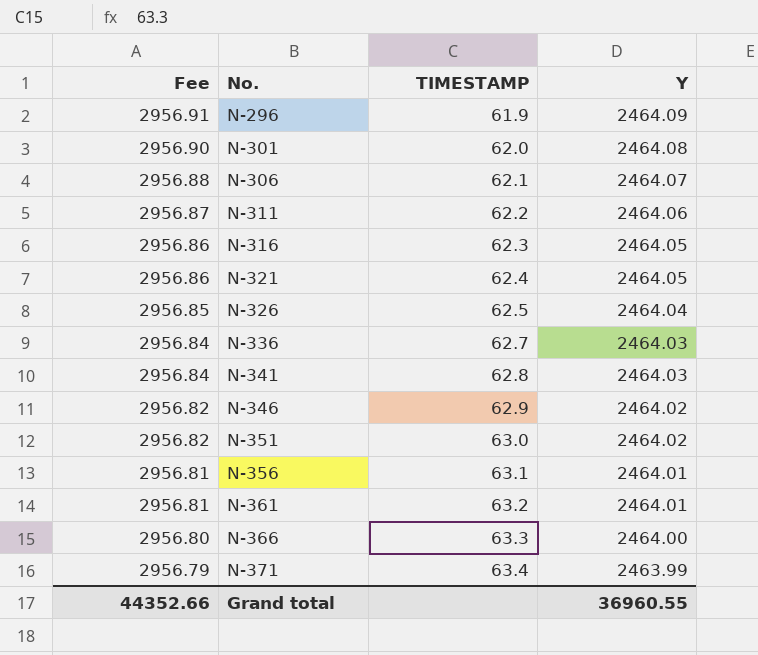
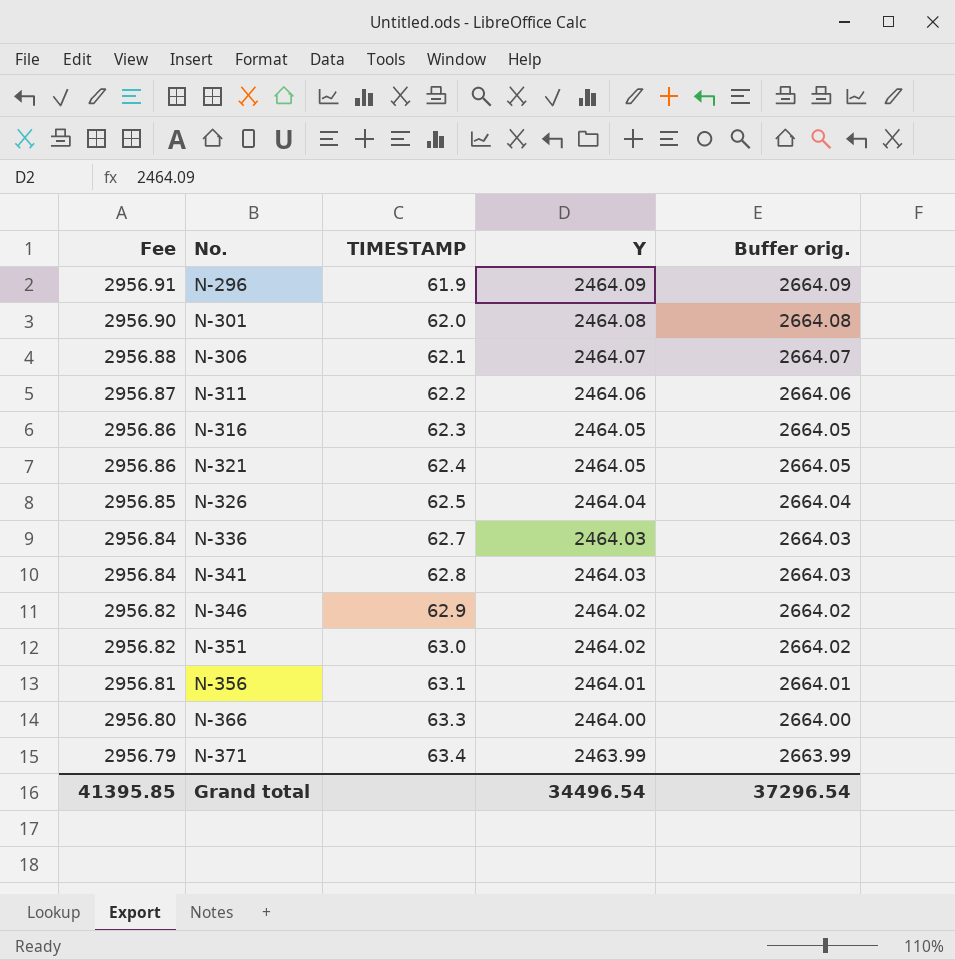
column Buffer orig. | formula: none -> [Y] + 200
row N-361: 2956.81 | 63.2 | 2464.01 -> none
Grand total | Fee: 44352.66 -> 41395.85
Grand total | Y: 36960.55 -> 34496.54

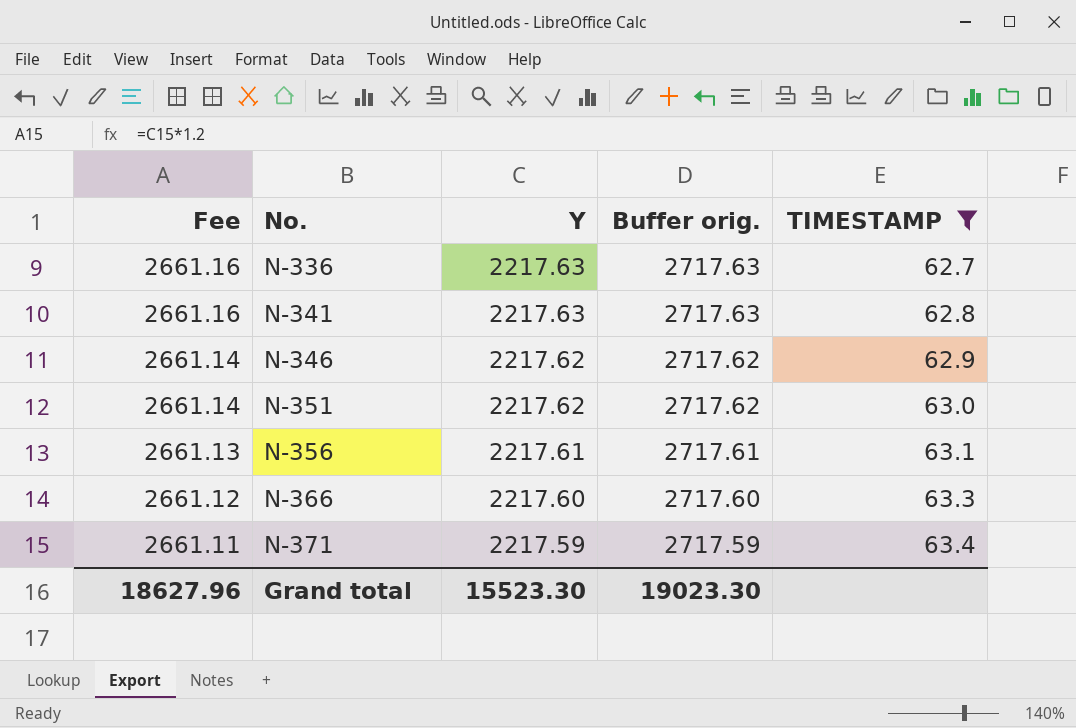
filter: none -> TIMESTAMP >= 62.7
column Buffer orig. | formula: [Y] + 200 -> [Y] + 500
column TIMESTAMP | position: 3 -> 5
N-336 | Fee: 2956.84 -> 2661.16
N-336 | Y: 2464.03 -> 2217.63
N-341 | Fee: 2956.84 -> 2661.16
N-341 | Y: 2464.03 -> 2217.63
N-346 | Fee: 2956.82 -> 2661.14
N-346 | Y: 2464.02 -> 2217.62
N-351 | Fee: 2956.82 -> 2661.14
N-351 | Y: 2464.02 -> 2217.62
N-356 | Fee: 2956.81 -> 2661.13
N-356 | Y: 2464.01 -> 2217.61
N-366 | Fee: 2956.80 -> 2661.12
N-366 | Y: 2464.00 -> 2217.60
N-371 | Fee: 2956.79 -> 2661.11
N-371 | Y: 2463.99 -> 2217.59
Grand total | Fee: 41395.85 -> 18627.96
Grand total | Y: 34496.54 -> 15523.30
Grand total | Buffer orig.: 37296.54 -> 19023.30

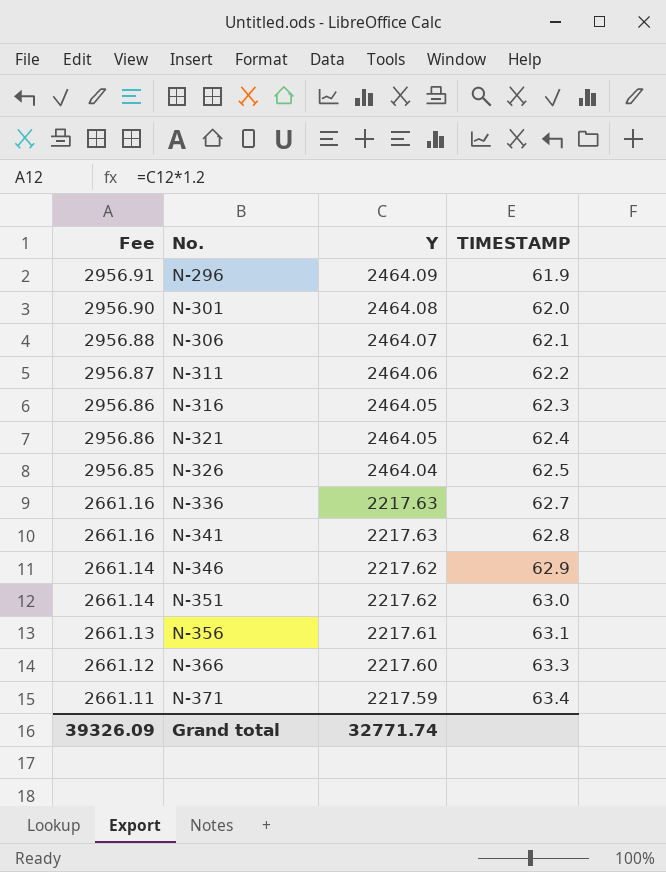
filter: TIMESTAMP >= 62.7 -> none
column Buffer orig. | formula: [Y] + 500 -> none
Grand total | Fee: 18627.96 -> 39326.09
Grand total | Y: 15523.30 -> 32771.74

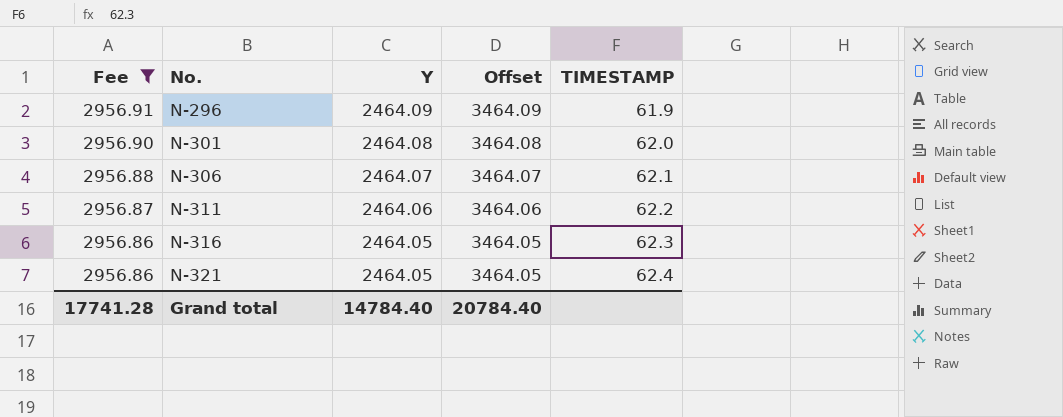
filter: none -> Fee >= 2956.86
column Offset | formula: none -> [Y] + 1000
Grand total | Fee: 39326.09 -> 17741.28
Grand total | Y: 32771.74 -> 14784.40

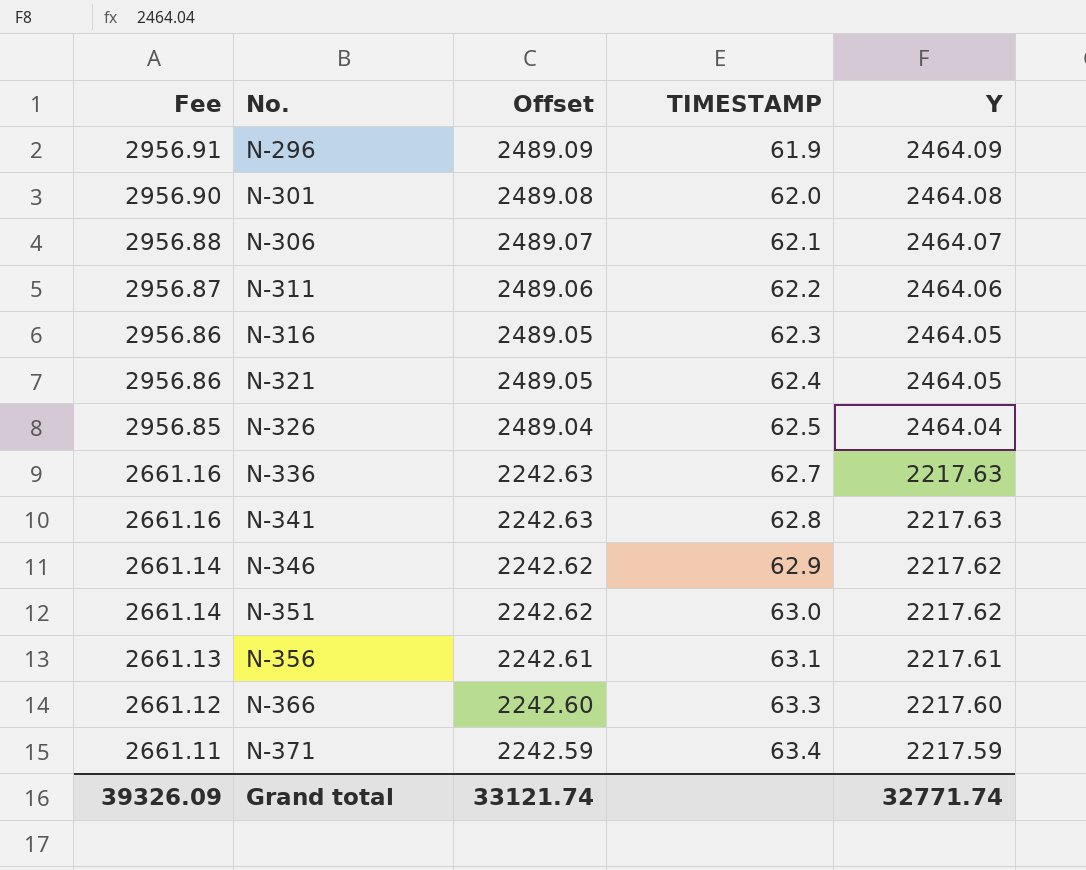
filter: Fee >= 2956.86 -> none
column Offset | formula: [Y] + 1000 -> [Y] + 25
column Y | position: 3 -> 5
Grand total | Fee: 17741.28 -> 39326.09
Grand total | Offset: 20784.40 -> 33121.74
Grand total | Y: 14784.40 -> 32771.74

